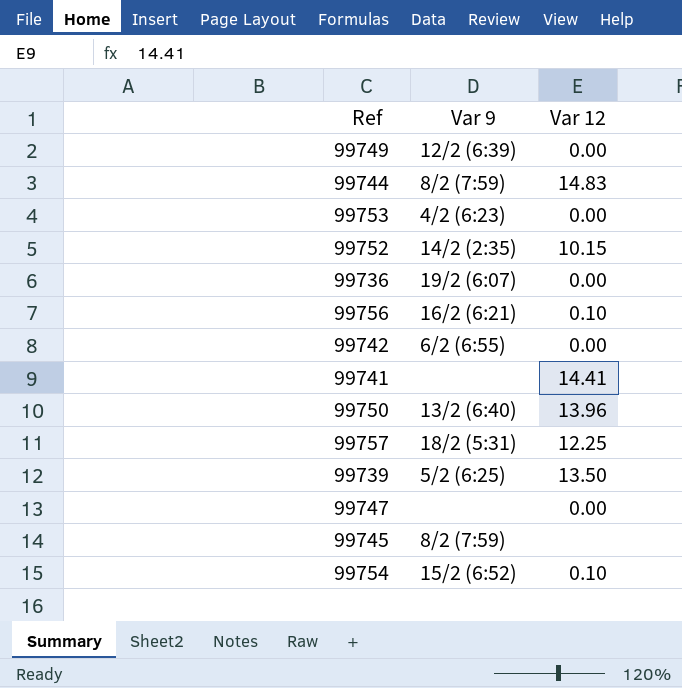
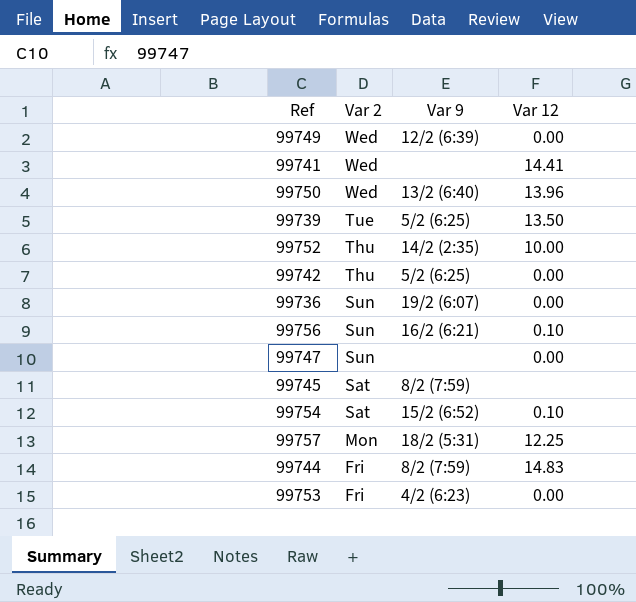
row order: none -> Var 2 descending
column Var 2 | position: none -> 2
99752 | Var 12: 10.15 -> 10.00
99742 | Var 9: 6/2 (6:55) -> 5/2 (6:25)

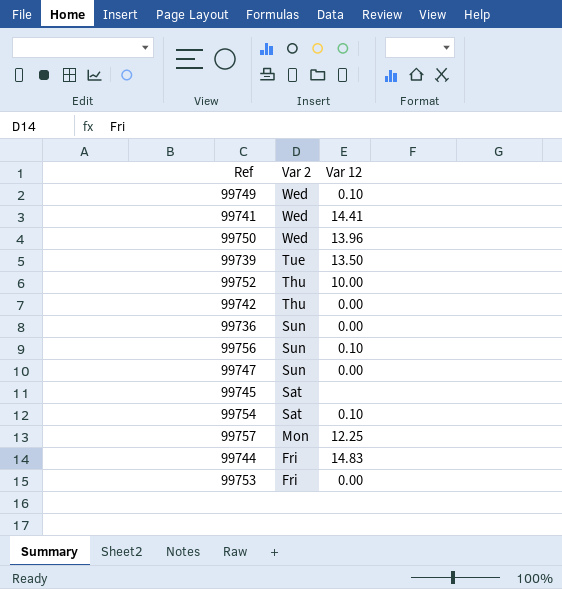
column Var 9 | position: 3 -> none
99749 | Var 12: 0.00 -> 0.10

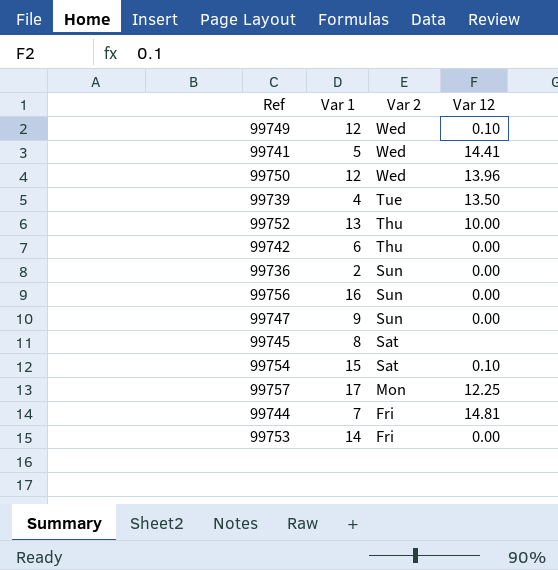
column Var 1 | position: none -> 2
99756 | Var 12: 0.10 -> 0.00
99744 | Var 12: 14.83 -> 14.81

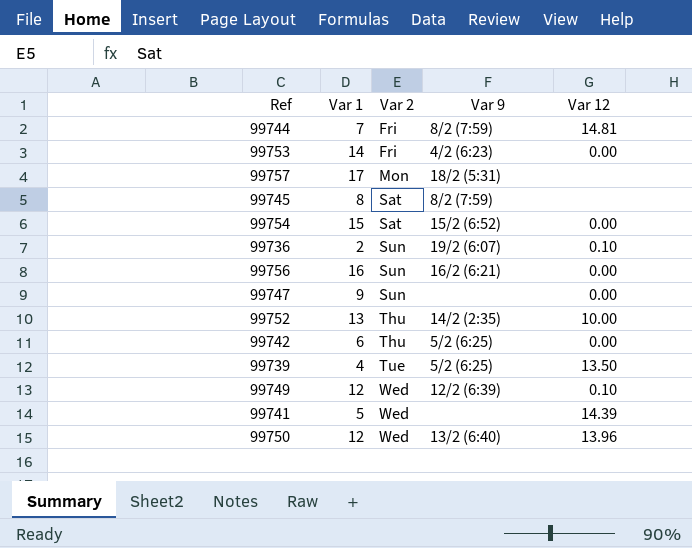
row order: Var 2 descending -> Var 2 ascending
column Var 9 | position: none -> 4
99757 | Var 12: 12.25 -> none
99754 | Var 12: 0.10 -> 0.00
99736 | Var 12: 0.00 -> 0.10
99741 | Var 12: 14.41 -> 14.39

